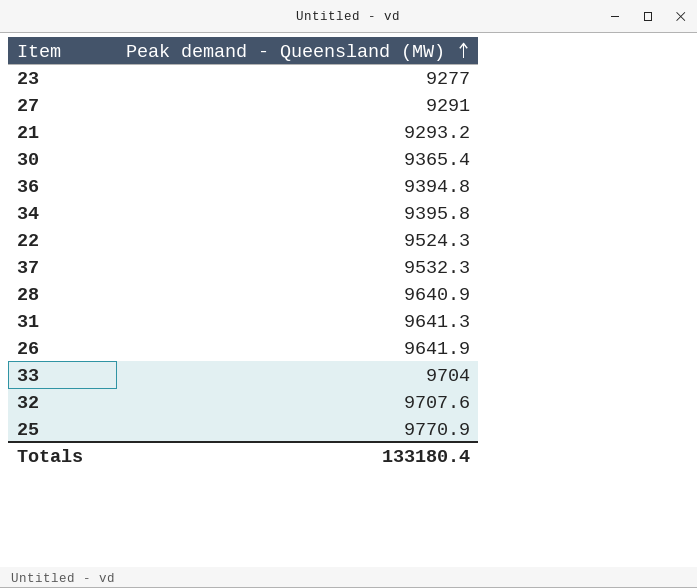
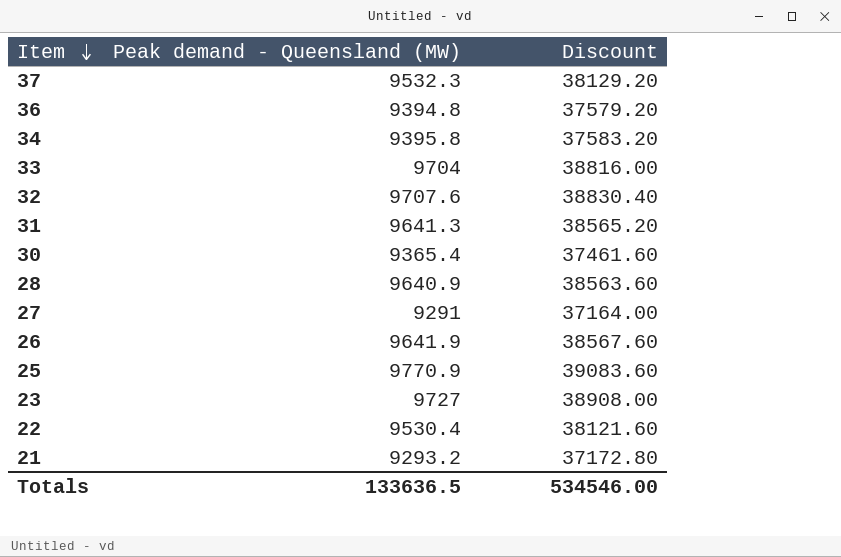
row order: Peak demand - Queensland (MW) ascending -> Item descending
column Discount | formula: none -> [Peak demand - Queensland (MW)] * 4
23 | Peak demand - Queensland (MW): 9277 -> 9727
22 | Peak demand - Queensland (MW): 9524.3 -> 9530.4
Totals | Peak demand - Queensland (MW): 133180.4 -> 133636.5

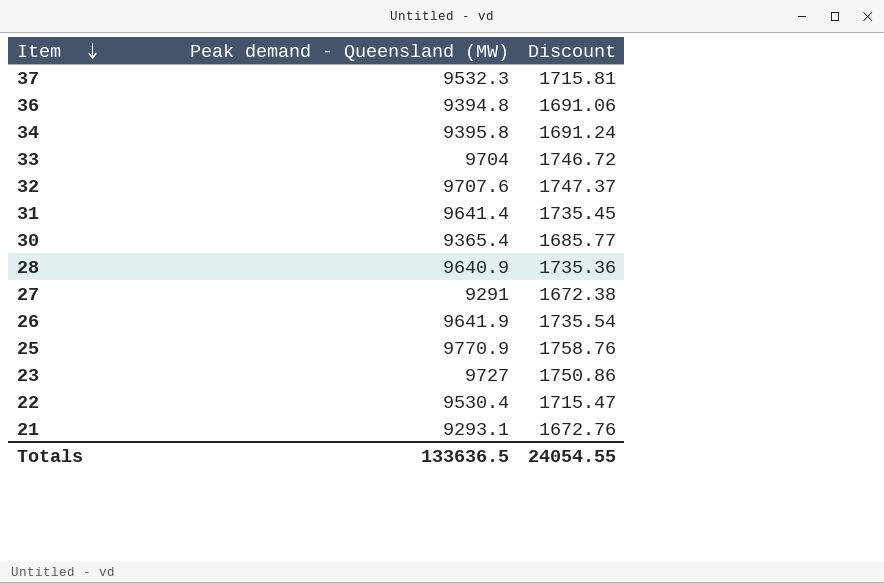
column Discount | formula: [Peak demand - Queensland (MW)] * 4 -> [Peak demand - Queensland (MW)] * 0.18
31 | Peak demand - Queensland (MW): 9641.3 -> 9641.4
21 | Peak demand - Queensland (MW): 9293.2 -> 9293.1
Totals | Discount: 534546.00 -> 24054.55

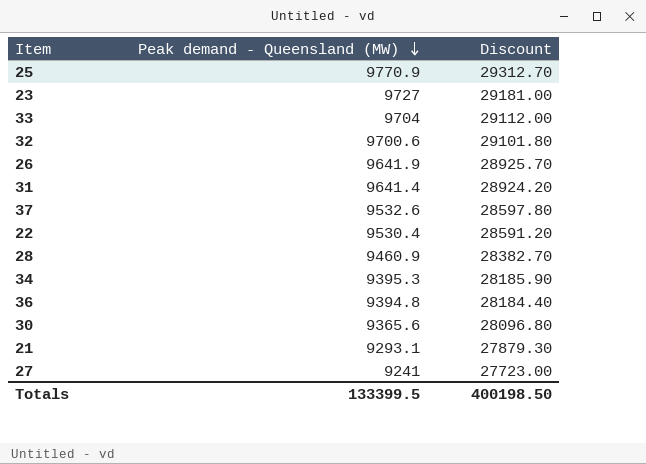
row order: Item descending -> Peak demand - Queensland (MW) descending
column Discount | formula: [Peak demand - Queensland (MW)] * 0.18 -> [Peak demand - Queensland (MW)] * 3
32 | Peak demand - Queensland (MW): 9707.6 -> 9700.6
37 | Peak demand - Queensland (MW): 9532.3 -> 9532.6
28 | Peak demand - Queensland (MW): 9640.9 -> 9460.9
34 | Peak demand - Queensland (MW): 9395.8 -> 9395.3
30 | Peak demand - Queensland (MW): 9365.4 -> 9365.6
27 | Peak demand - Queensland (MW): 9291 -> 9241
Totals | Peak demand - Queensland (MW): 133636.5 -> 133399.5
Totals | Discount: 24054.55 -> 400198.50

